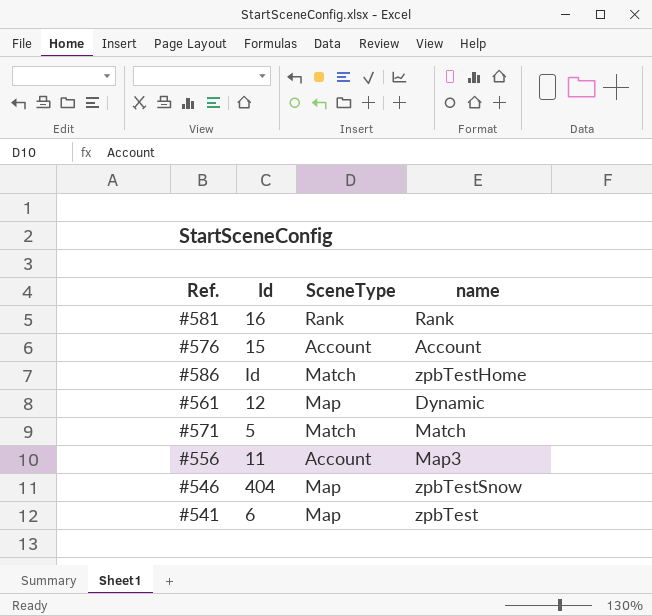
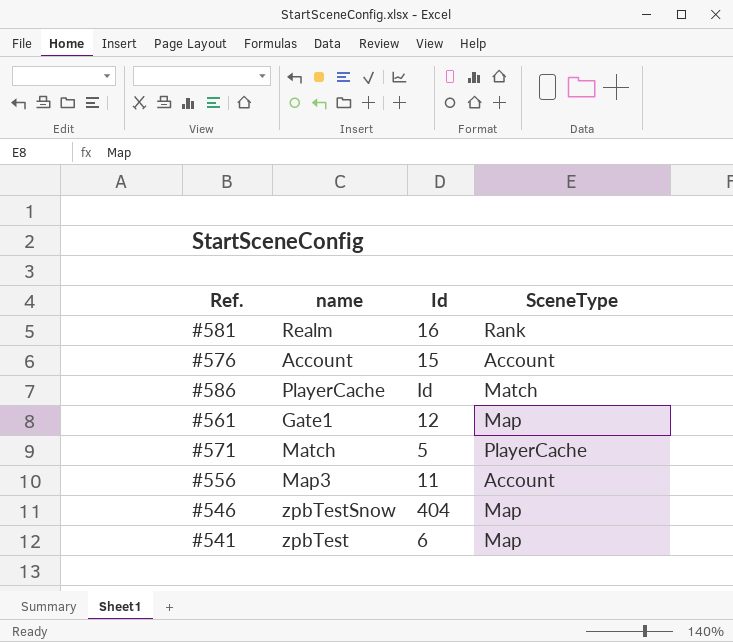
column name | position: 4 -> 2
#581 | name: Rank -> Realm
#586 | name: zpbTestHome -> PlayerCache
#561 | name: Dynamic -> Gate1
#571 | SceneType: Match -> PlayerCache

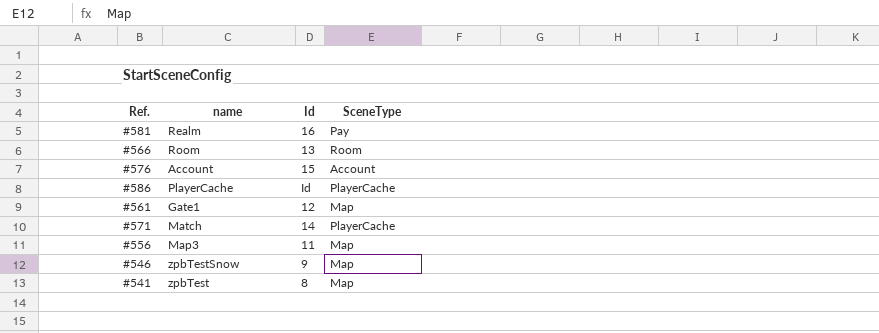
#581 | SceneType: Rank -> Pay
row #566: none -> Room | 13 | Room
#586 | SceneType: Match -> PlayerCache
#571 | Id: 5 -> 14
#556 | SceneType: Account -> Map
#546 | Id: 404 -> 9
#541 | Id: 6 -> 8

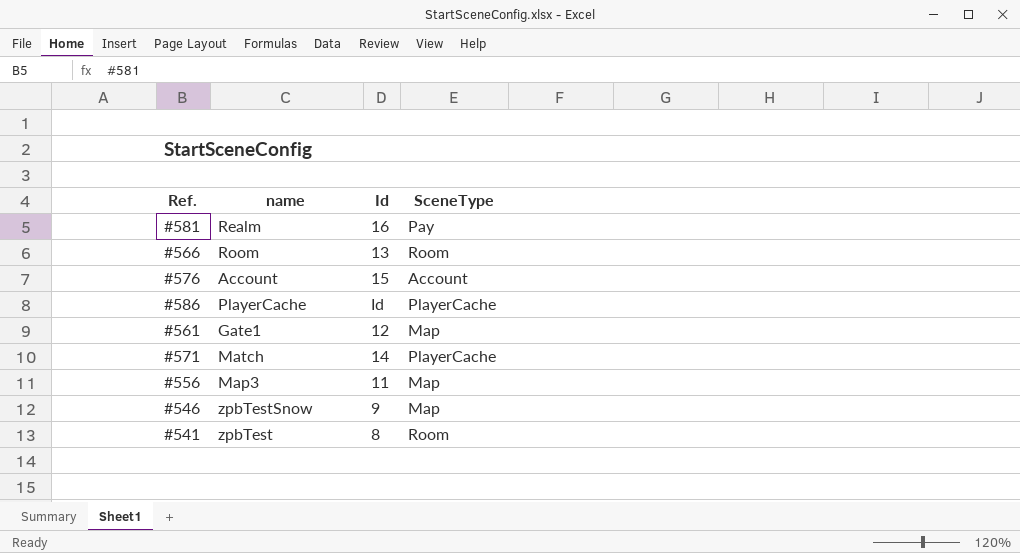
#541 | SceneType: Map -> Room

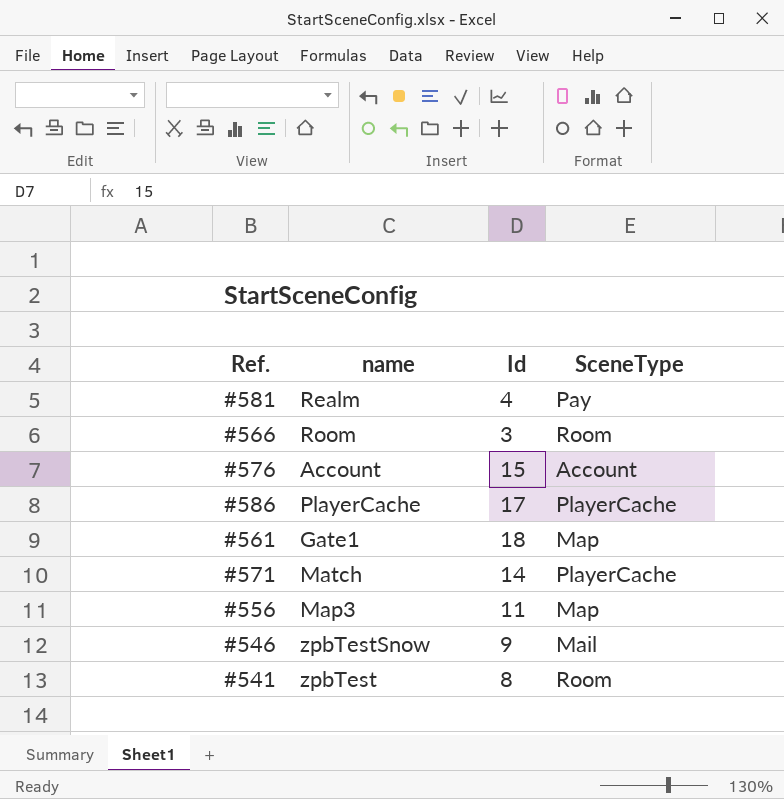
#581 | Id: 16 -> 4
#566 | Id: 13 -> 3
#586 | Id: Id -> 17
#561 | Id: 12 -> 18
#546 | SceneType: Map -> Mail

